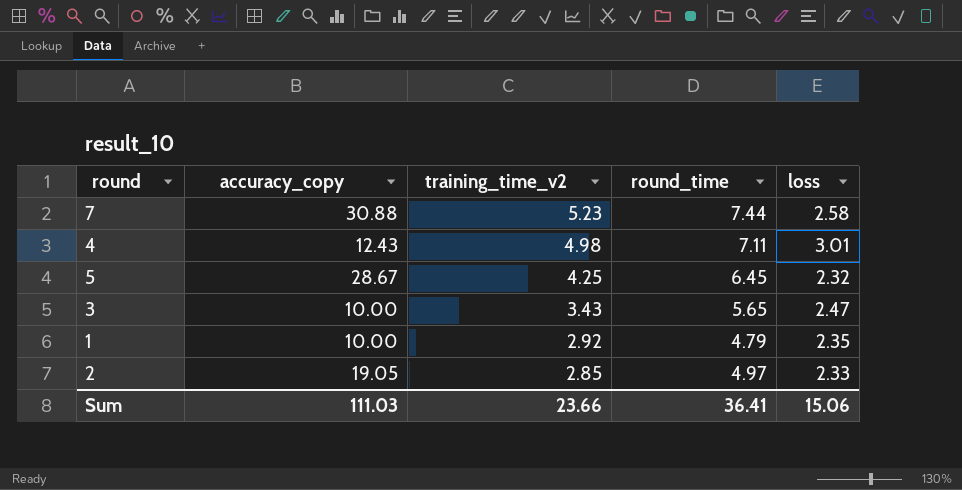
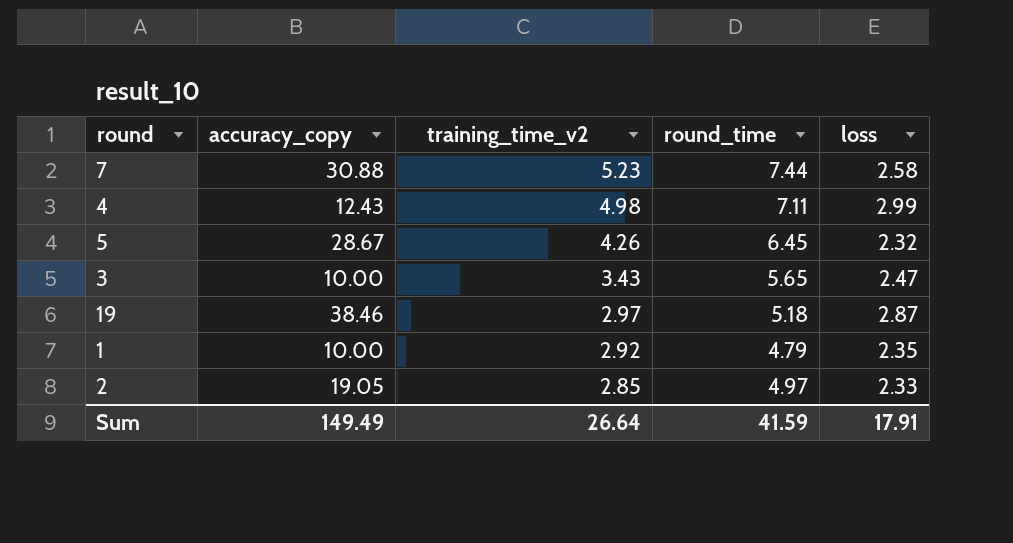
4 | loss: 3.01 -> 2.99
5 | training_time_v2: 4.25 -> 4.26
row 19: none -> 38.46 | 2.97 | 5.18 | 2.87
Sum | accuracy_copy: 111.03 -> 149.49
Sum | training_time_v2: 23.66 -> 26.64
Sum | round_time: 36.41 -> 41.59
Sum | loss: 15.06 -> 17.91

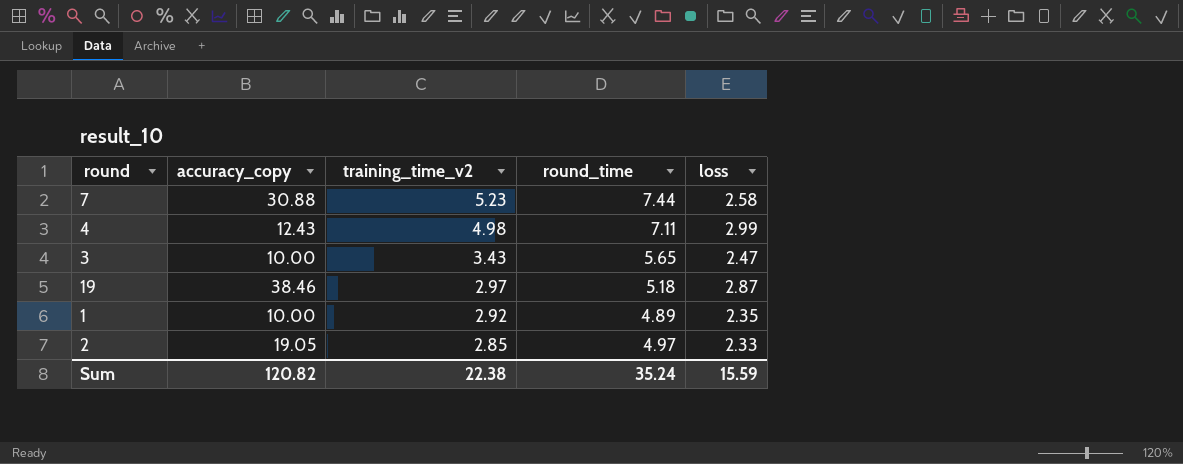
row 5: 28.67 | 4.26 | 6.45 | 2.32 -> none
1 | round_time: 4.79 -> 4.89
Sum | accuracy_copy: 149.49 -> 120.82
Sum | training_time_v2: 26.64 -> 22.38
Sum | round_time: 41.59 -> 35.24
Sum | loss: 17.91 -> 15.59

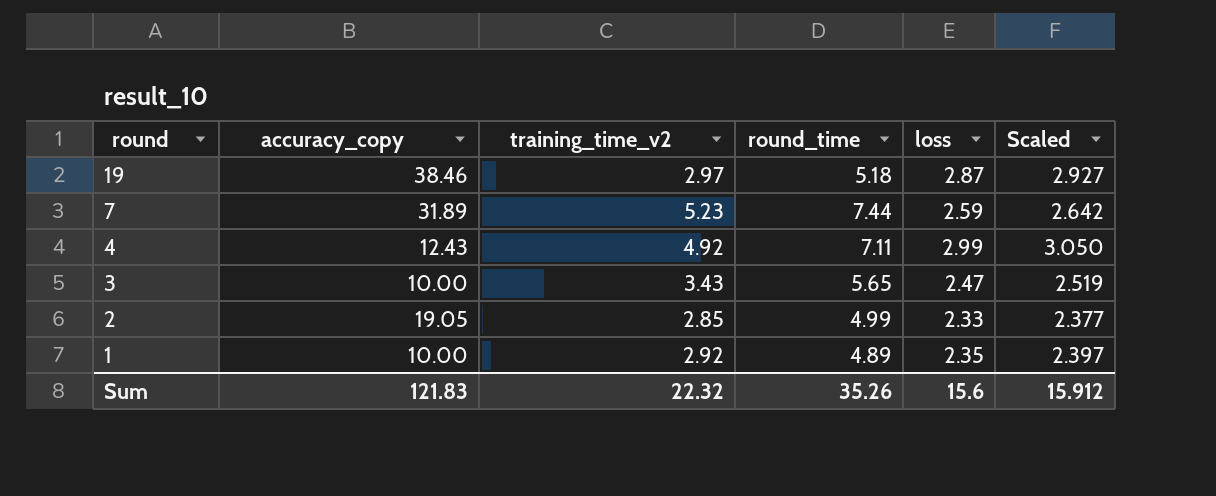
row order: training_time_v2 descending -> round descending
column Scaled | formula: none -> [loss] * 1.02
7 | accuracy_copy: 30.88 -> 31.89
7 | loss: 2.58 -> 2.59
4 | training_time_v2: 4.98 -> 4.92
2 | round_time: 4.97 -> 4.99
Sum | accuracy_copy: 120.82 -> 121.83
Sum | training_time_v2: 22.38 -> 22.32
Sum | round_time: 35.24 -> 35.26
Sum | loss: 15.59 -> 15.6

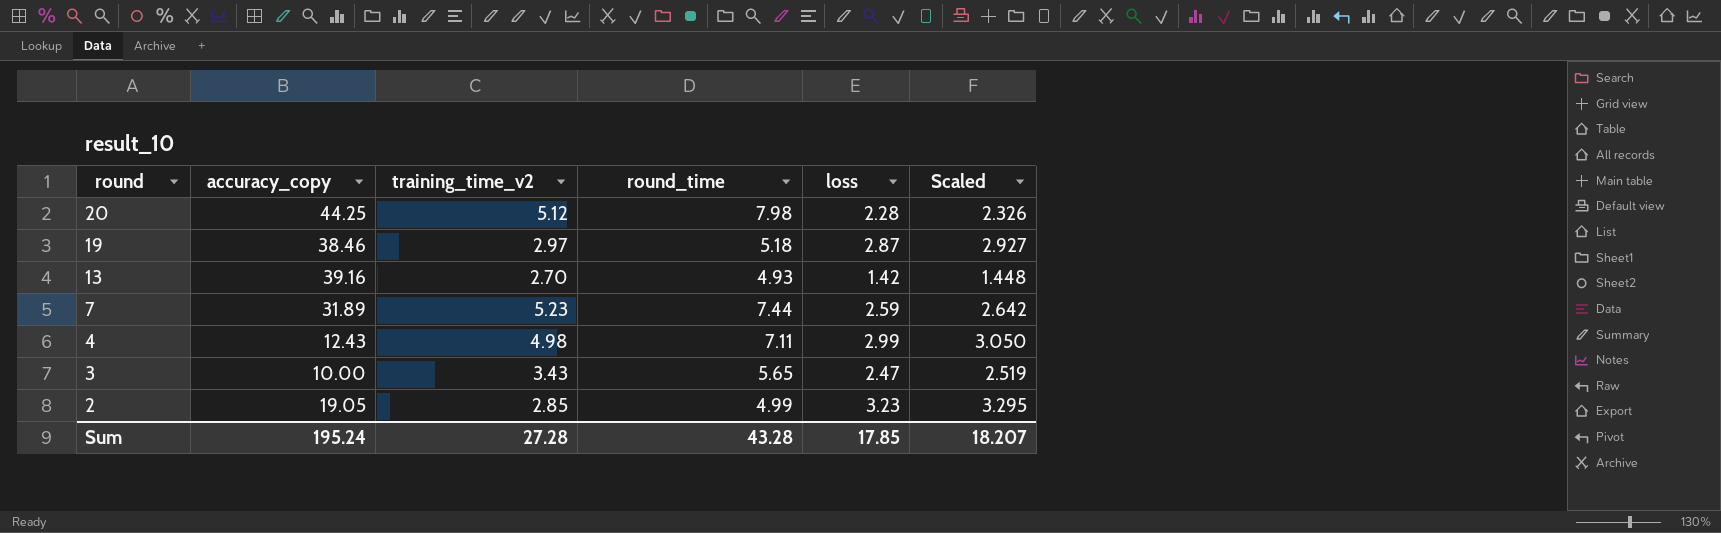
row 1: 10.00 | 2.92 | 4.89 | 2.35 | 2.397 -> none
row 20: none -> 44.25 | 5.12 | 7.98 | 2.28 | 2.326
row 13: none -> 39.16 | 2.70 | 4.93 | 1.42 | 1.448
4 | training_time_v2: 4.92 -> 4.98
2 | loss: 2.33 -> 3.23
2 | Scaled: 2.377 -> 3.295
Sum | accuracy_copy: 121.83 -> 195.24
Sum | training_time_v2: 22.32 -> 27.28
Sum | round_time: 35.26 -> 43.28
Sum | loss: 15.6 -> 17.85
Sum | Scaled: 15.912 -> 18.207

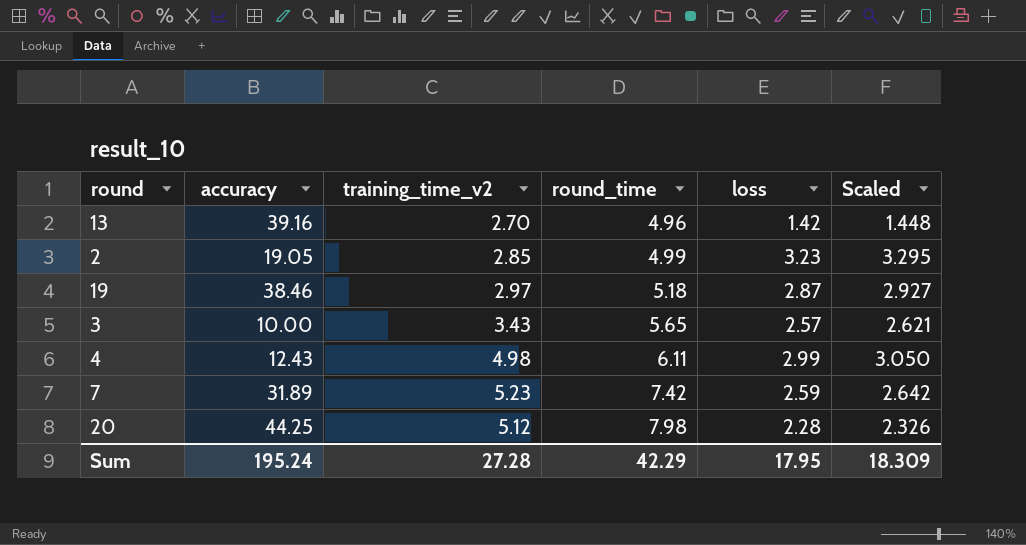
row order: round descending -> round_time ascending
column name: accuracy_copy -> accuracy
13 | round_time: 4.93 -> 4.96
3 | loss: 2.47 -> 2.57
3 | Scaled: 2.519 -> 2.621
4 | round_time: 7.11 -> 6.11
7 | round_time: 7.44 -> 7.42
Sum | round_time: 43.28 -> 42.29
Sum | loss: 17.85 -> 17.95
Sum | Scaled: 18.207 -> 18.309

